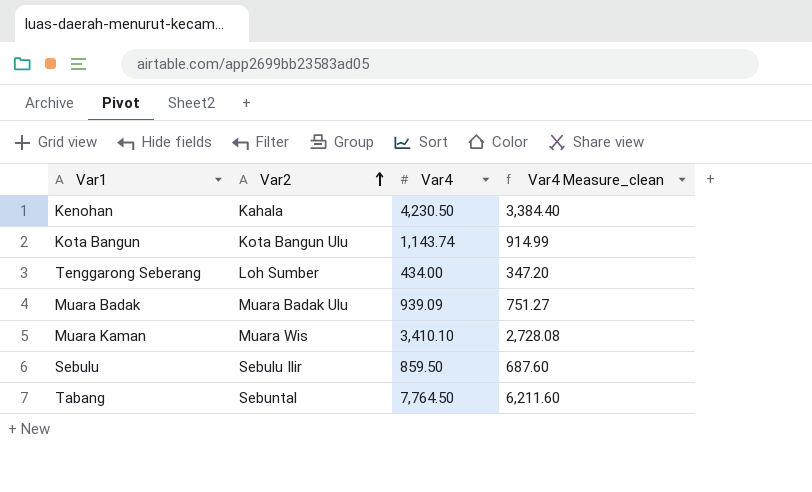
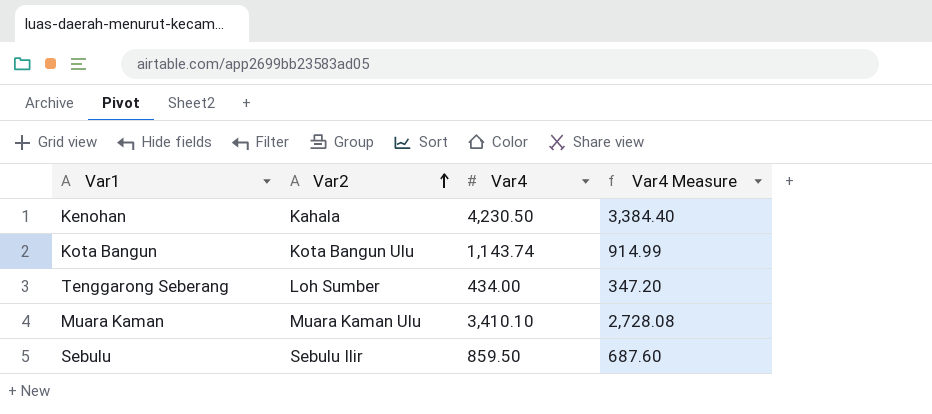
column name: Var4 Measure_clean -> Var4 Measure
row Muara Badak: Muara Badak Ulu | 939.09 | 751.27 -> none
row Tabang: Sebuntal | 7,764.50 | 6,211.60 -> none
Muara Kaman | Var2: Muara Wis -> Muara Kaman Ulu

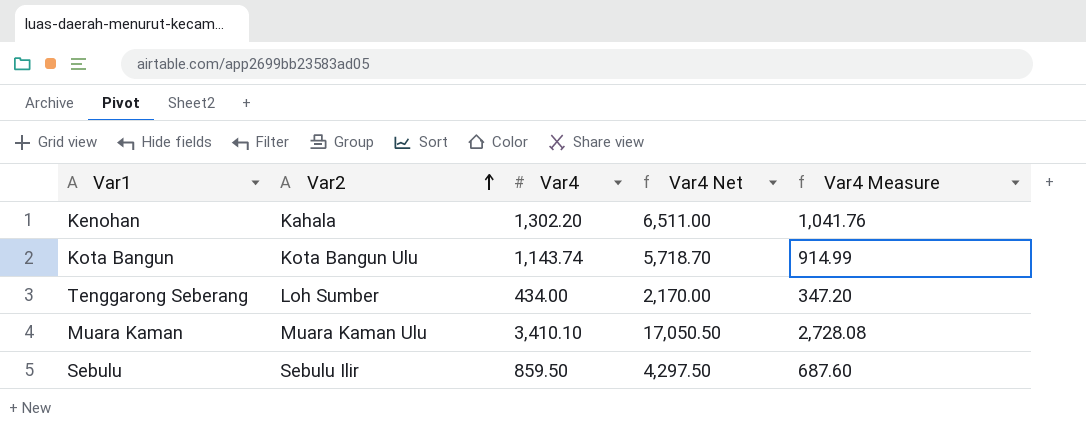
column Var4 Net | formula: none -> [Var4] * 5
Kenohan | Var4: 4,230.50 -> 1,302.20
Kenohan | Var4 Measure: 3,384.40 -> 1,041.76

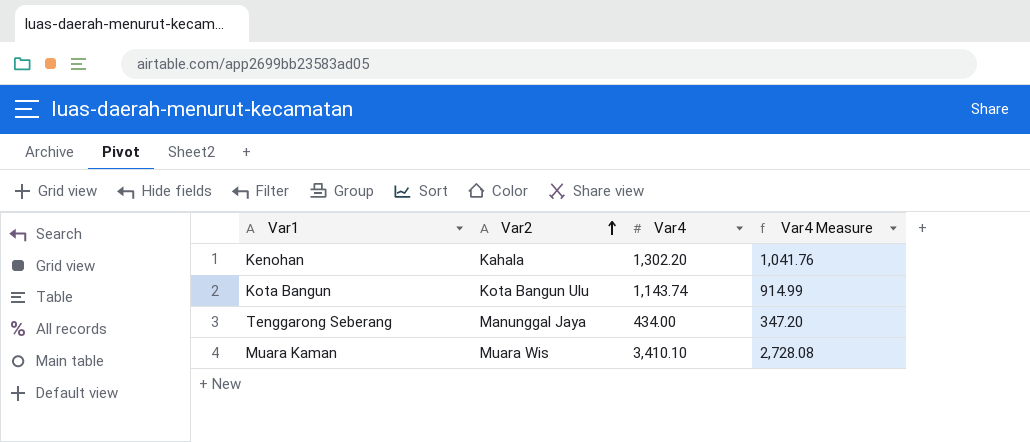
column Var4 Net | formula: [Var4] * 5 -> none
row Sebulu: Sebulu Ilir | 859.50 | 4,297.50 | 687.60 -> none
Tenggarong Seberang | Var2: Loh Sumber -> Manunggal Jaya
Muara Kaman | Var2: Muara Kaman Ulu -> Muara Wis

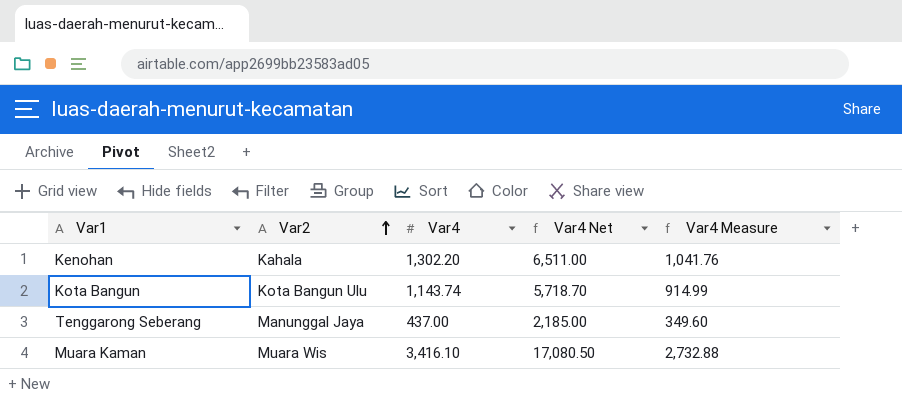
column Var4 Net | formula: none -> [Var4] * 5
Tenggarong Seberang | Var4: 434.00 -> 437.00
Tenggarong Seberang | Var4 Measure: 347.20 -> 349.60
Muara Kaman | Var4: 3,410.10 -> 3,416.10
Muara Kaman | Var4 Measure: 2,728.08 -> 2,732.88

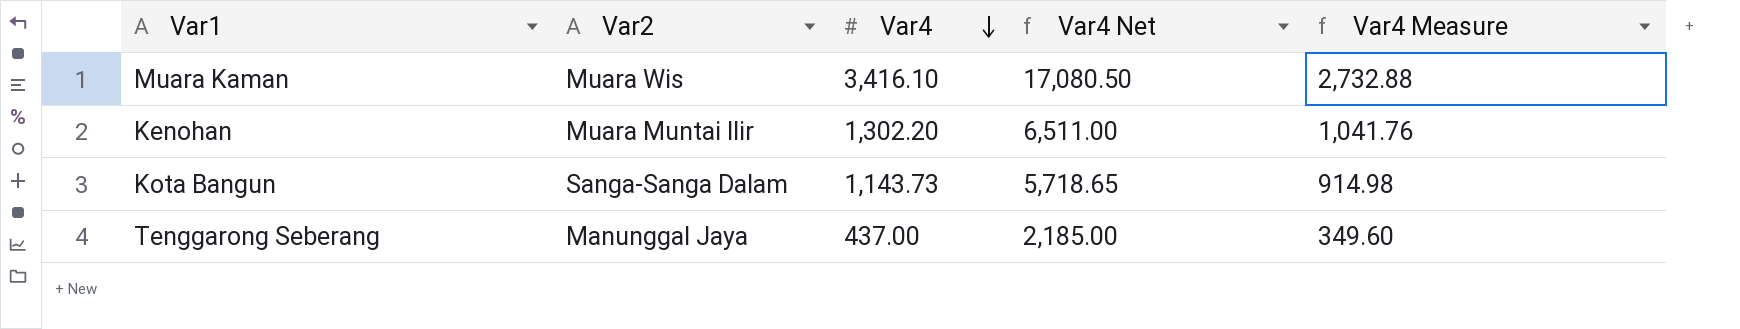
row order: Var2 ascending -> Var4 descending
Kenohan | Var2: Kahala -> Muara Muntai Ilir
Kota Bangun | Var2: Kota Bangun Ulu -> Sanga-Sanga Dalam
Kota Bangun | Var4: 1,143.74 -> 1,143.73
Kota Bangun | Var4 Net: 5,718.70 -> 5,718.65
Kota Bangun | Var4 Measure: 914.99 -> 914.98

